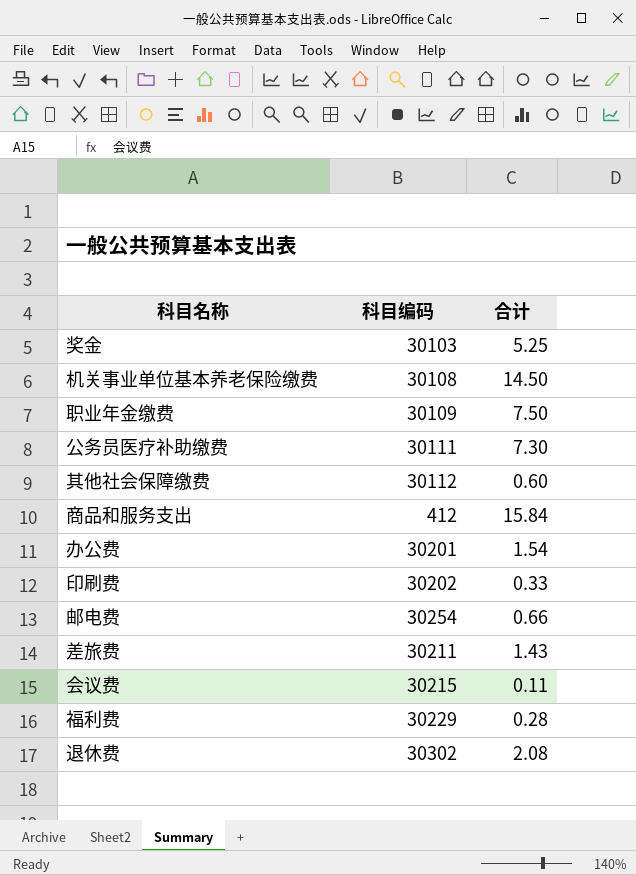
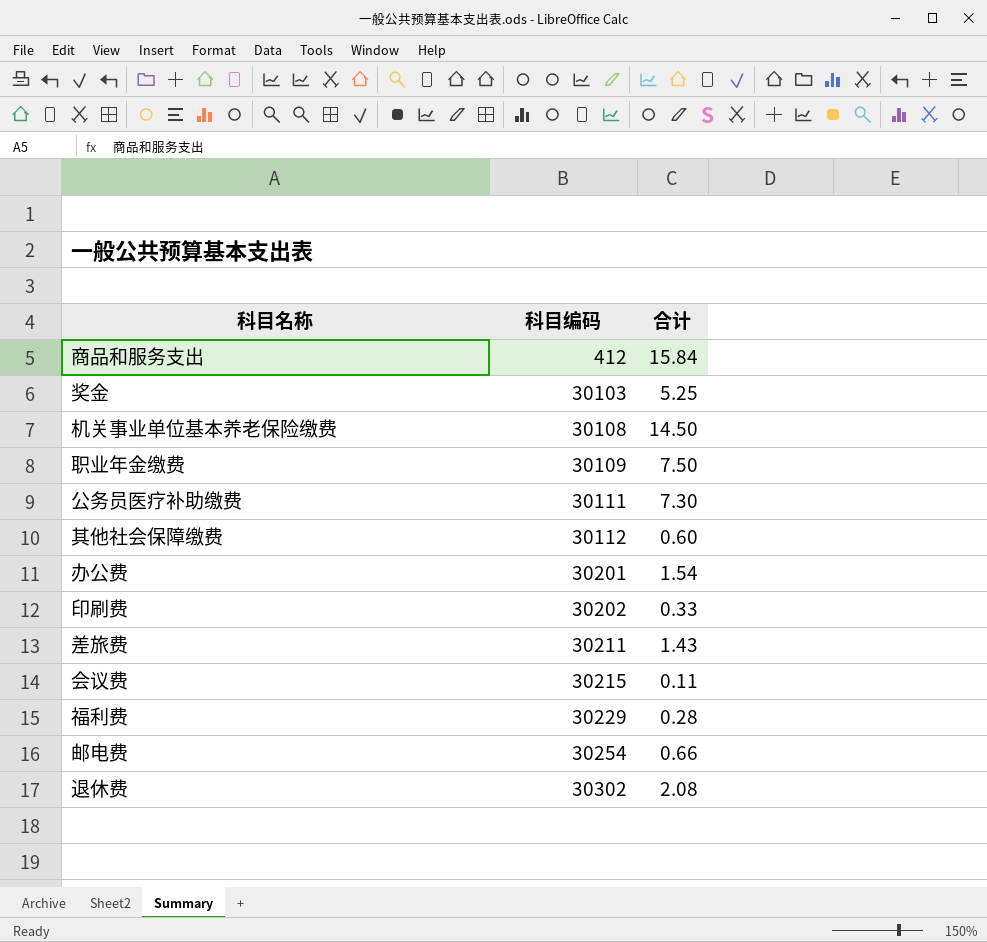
row order: none -> 科目编码 ascending

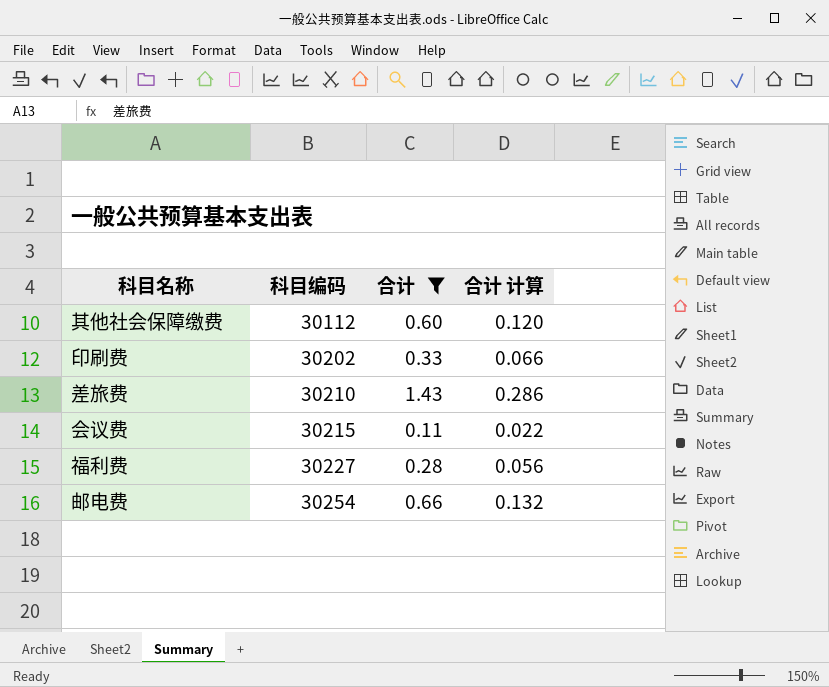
filter: none -> 合计 <= 1.43
column 合计 计算 | formula: none -> [合计] * 0.2
差旅费 | 科目编码: 30211 -> 30210
福利费 | 科目编码: 30229 -> 30227

